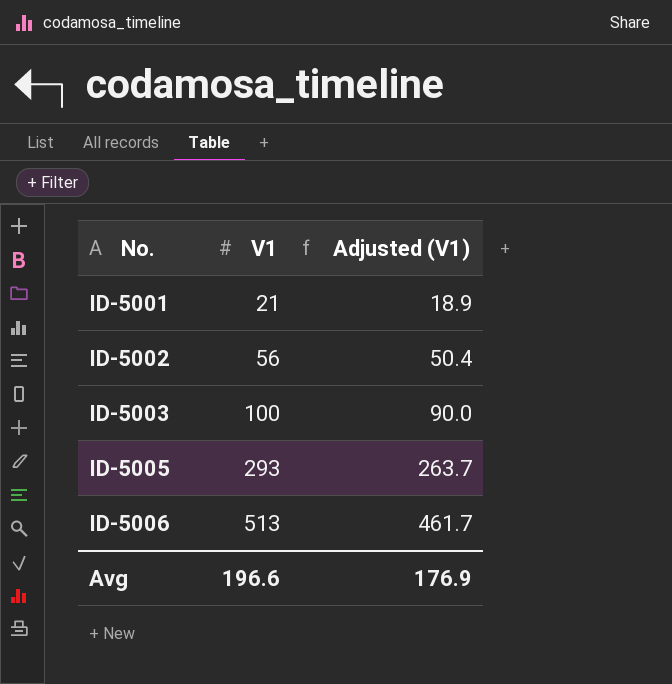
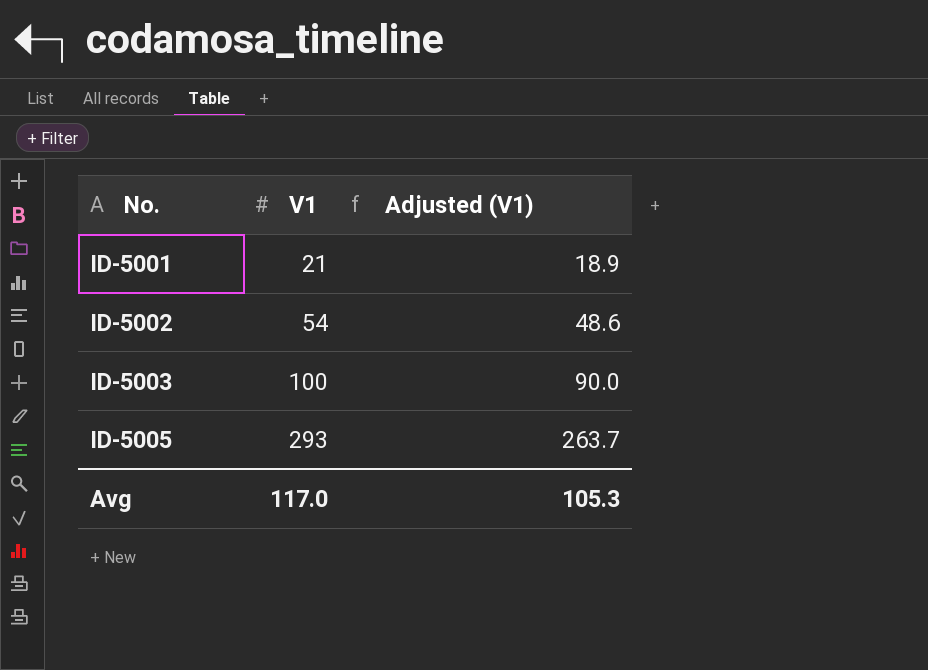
row ID-5006: 513 | 461.7 -> none
ID-5002 | V1: 56 -> 54
ID-5002 | Adjusted (V1): 50.4 -> 48.6
Avg | V1: 196.6 -> 117.0
Avg | Adjusted (V1): 176.9 -> 105.3

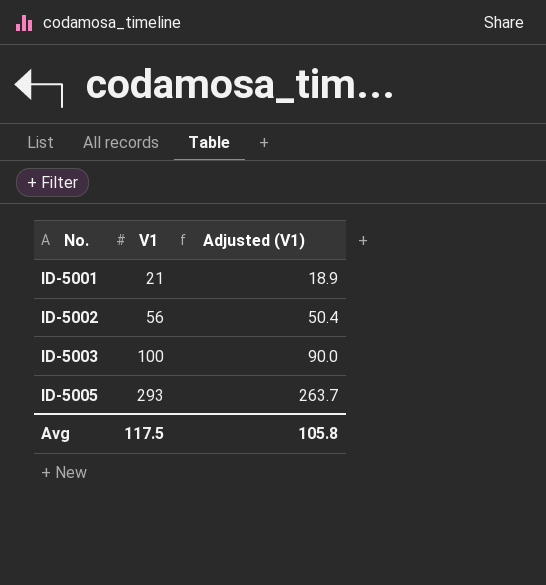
ID-5002 | V1: 54 -> 56
ID-5002 | Adjusted (V1): 48.6 -> 50.4
Avg | V1: 117.0 -> 117.5
Avg | Adjusted (V1): 105.3 -> 105.8

